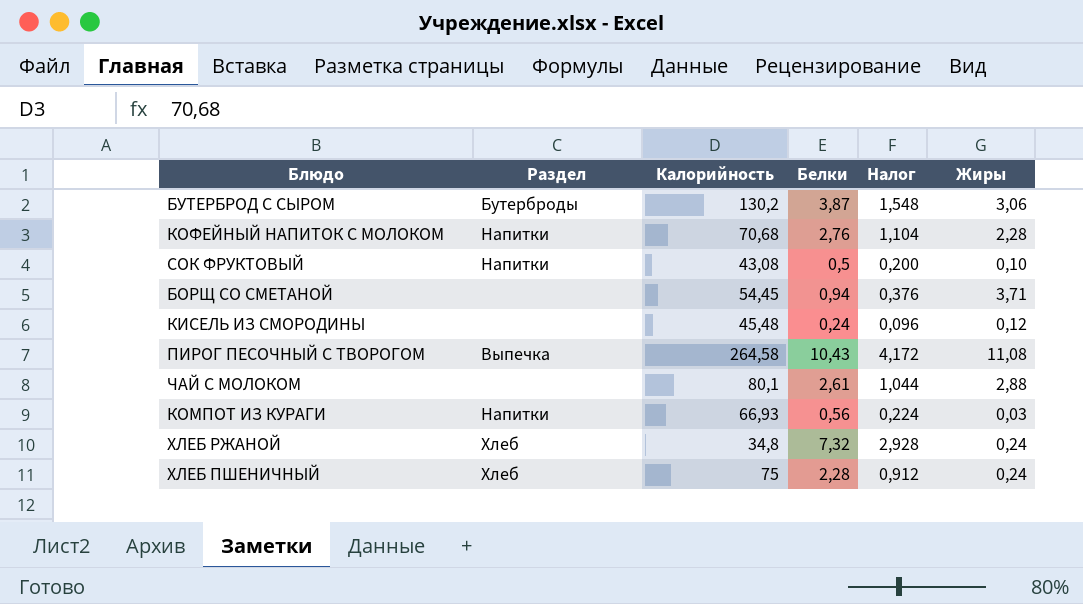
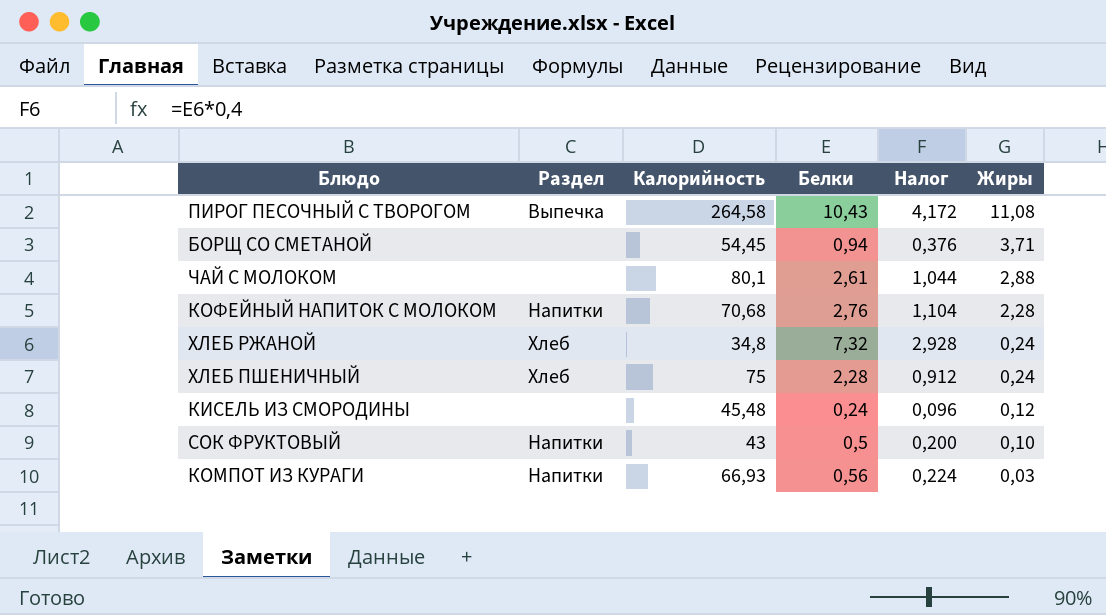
row order: none -> Жиры descending
row БУТЕРБРОД С СЫРОМ: Бутерброды | 130,2 | 3,87 | 1,548 | 3,06 -> none
СОК ФРУКТОВЫЙ | Калорийность: 43,08 -> 43

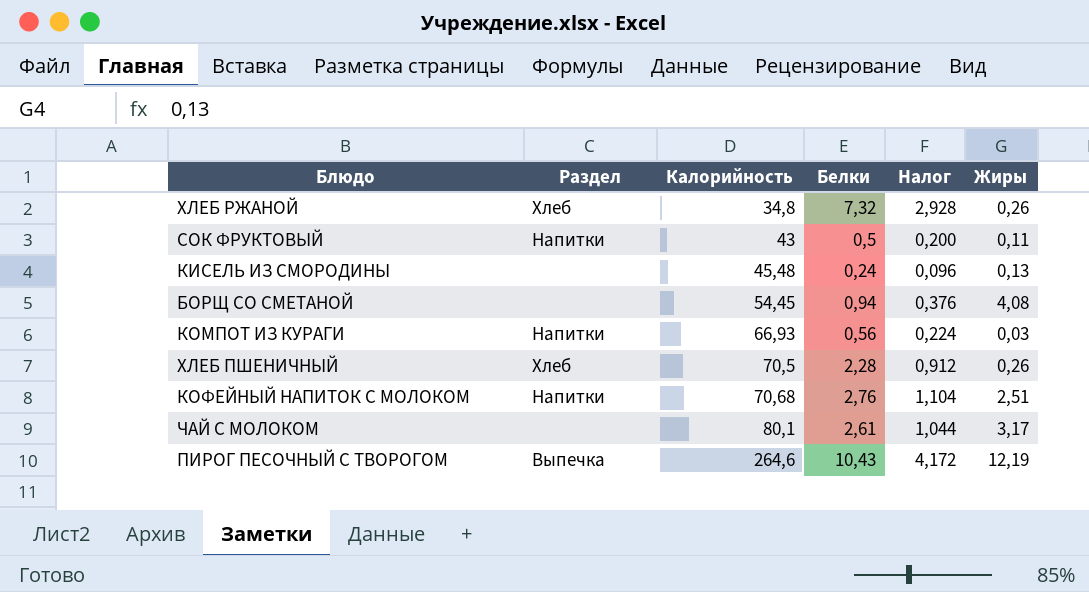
row order: Жиры descending -> Калорийность ascending
ХЛЕБ РЖАНОЙ | Жиры: 0,24 -> 0,26
СОК ФРУКТОВЫЙ | Жиры: 0,10 -> 0,11
КИСЕЛЬ ИЗ СМОРОДИНЫ | Жиры: 0,12 -> 0,13
БОРЩ СО СМЕТАНОЙ | Жиры: 3,71 -> 4,08
ХЛЕБ ПШЕНИЧНЫЙ | Калорийность: 75 -> 70,5
ХЛЕБ ПШЕНИЧНЫЙ | Жиры: 0,24 -> 0,26
КОФЕЙНЫЙ НАПИТОК С МОЛОКОМ | Жиры: 2,28 -> 2,51
ЧАЙ С МОЛОКОМ | Жиры: 2,88 -> 3,17
ПИРОГ ПЕСОЧНЫЙ С ТВОРОГОМ | Калорийность: 264,58 -> 264,6
ПИРОГ ПЕСОЧНЫЙ С ТВОРОГОМ | Жиры: 11,08 -> 12,19

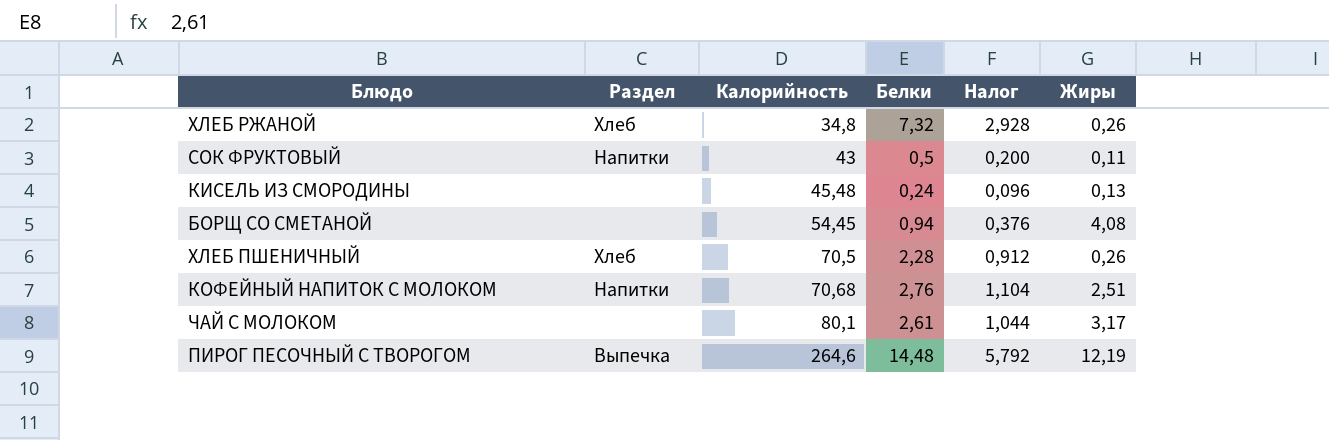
row КОМПОТ ИЗ КУРАГИ: Напитки | 66,93 | 0,56 | 0,224 | 0,03 -> none
ПИРОГ ПЕСОЧНЫЙ С ТВОРОГОМ | Белки: 10,43 -> 14,48
ПИРОГ ПЕСОЧНЫЙ С ТВОРОГОМ | Налог: 4,172 -> 5,792

